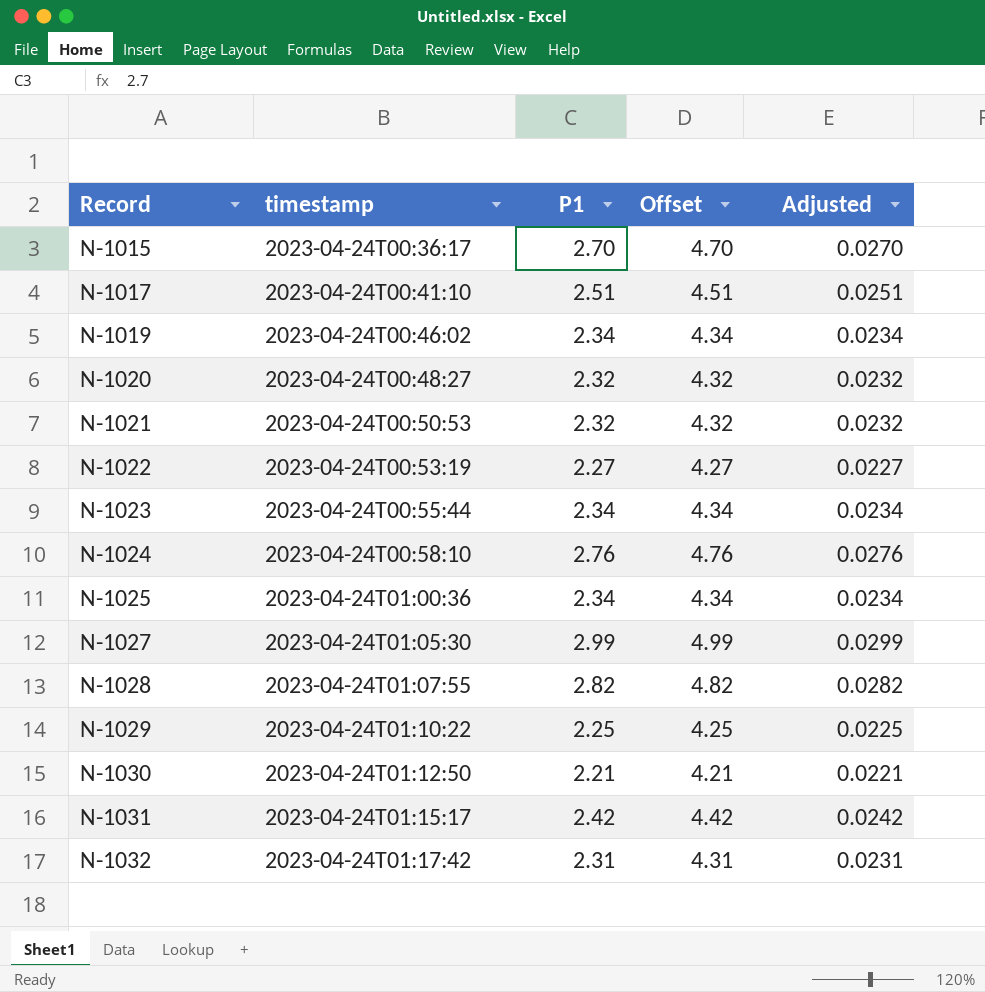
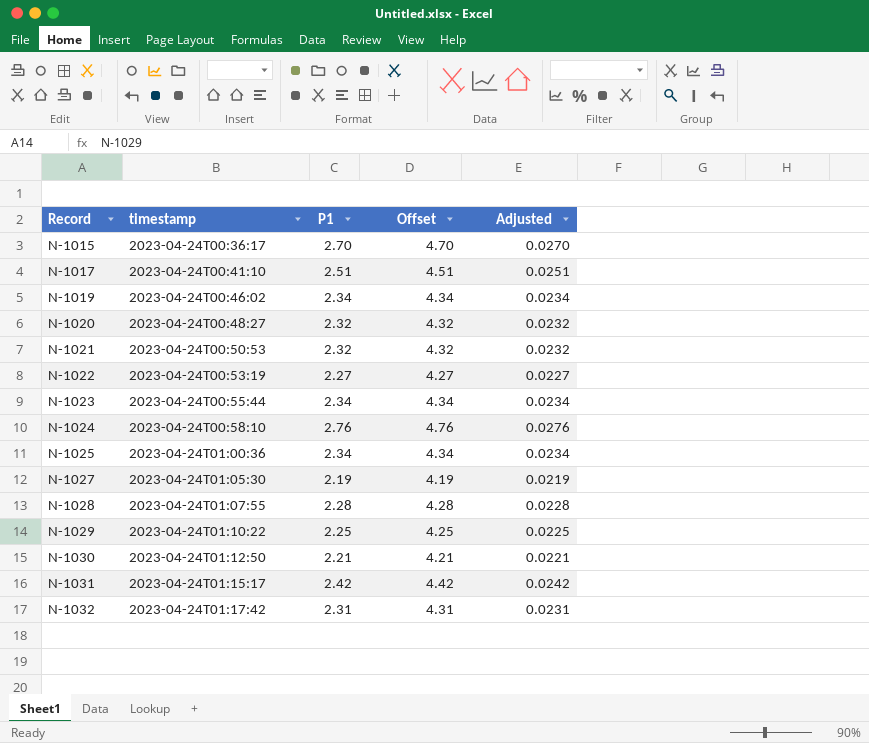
N-1027 | P1: 2.99 -> 2.19
N-1027 | Offset: 4.99 -> 4.19
N-1027 | Adjusted: 0.0299 -> 0.0219
N-1028 | P1: 2.82 -> 2.28
N-1028 | Offset: 4.82 -> 4.28
N-1028 | Adjusted: 0.0282 -> 0.0228

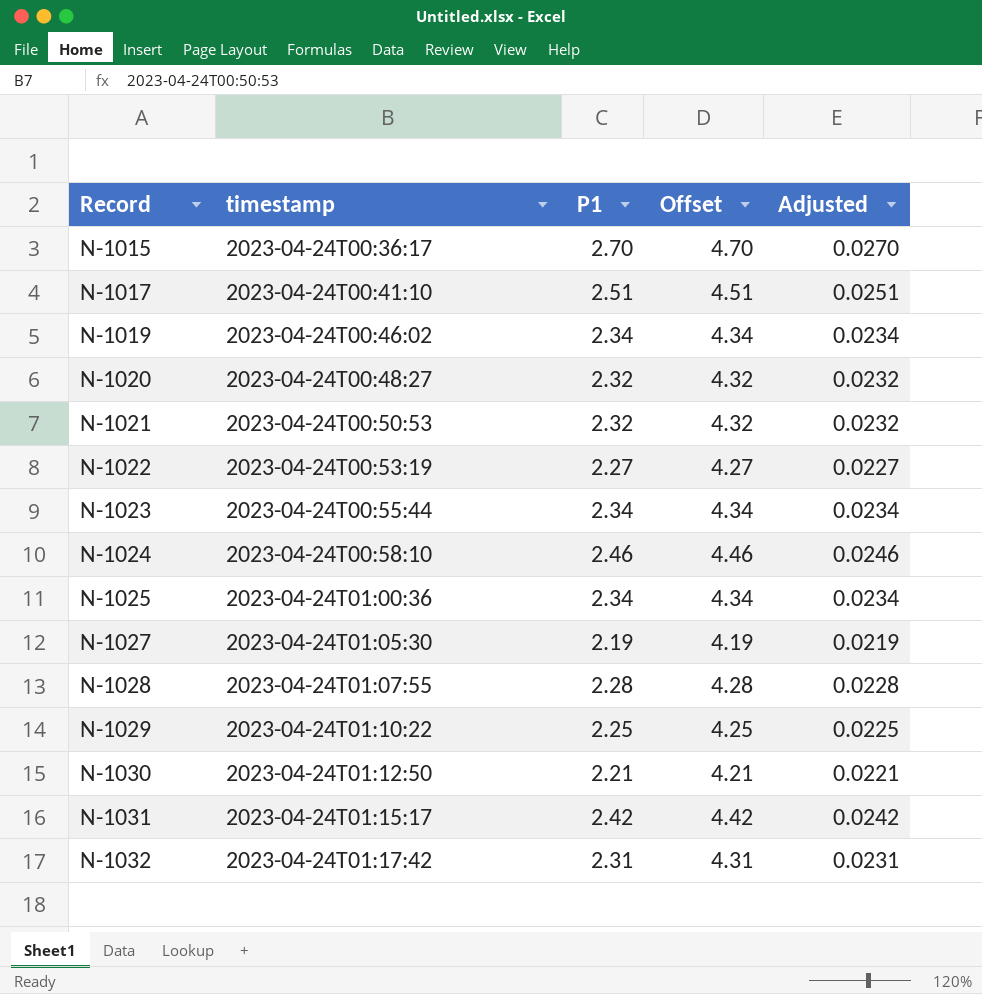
N-1024 | P1: 2.76 -> 2.46
N-1024 | Offset: 4.76 -> 4.46
N-1024 | Adjusted: 0.0276 -> 0.0246

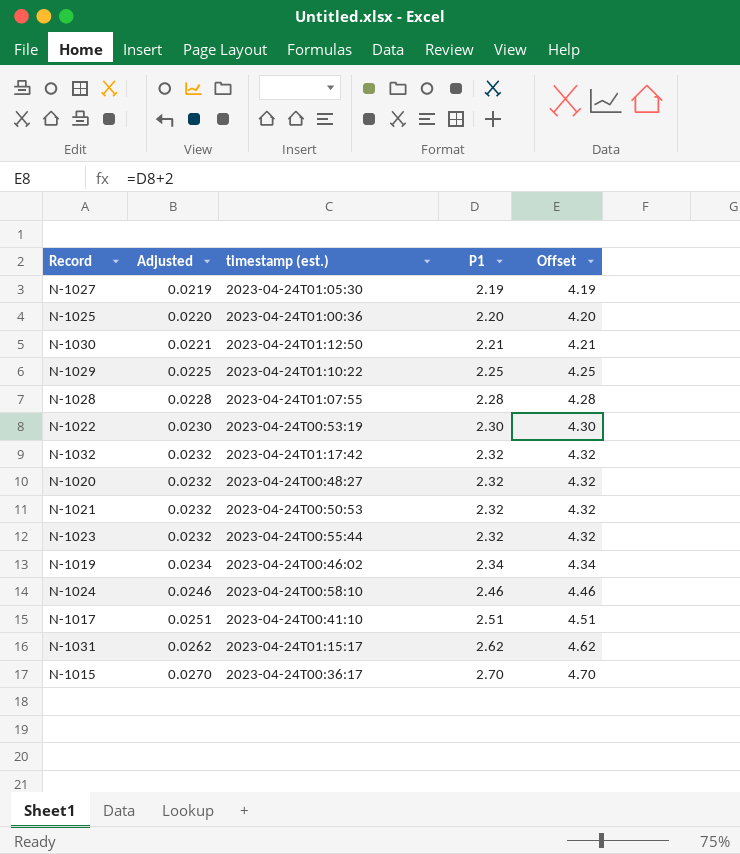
row order: Record ascending -> Adjusted ascending
column Adjusted | position: 5 -> 2
column name: timestamp -> timestamp (est.)
N-1025 | Adjusted: 0.0234 -> 0.0220
N-1025 | P1: 2.34 -> 2.20
N-1025 | Offset: 4.34 -> 4.20
N-1022 | Adjusted: 0.0227 -> 0.0230
N-1022 | P1: 2.27 -> 2.30
N-1022 | Offset: 4.27 -> 4.30
N-1032 | Adjusted: 0.0231 -> 0.0232
N-1032 | P1: 2.31 -> 2.32
N-1032 | Offset: 4.31 -> 4.32
N-1023 | Adjusted: 0.0234 -> 0.0232
N-1023 | P1: 2.34 -> 2.32
N-1023 | Offset: 4.34 -> 4.32
N-1031 | Adjusted: 0.0242 -> 0.0262
N-1031 | P1: 2.42 -> 2.62
N-1031 | Offset: 4.42 -> 4.62

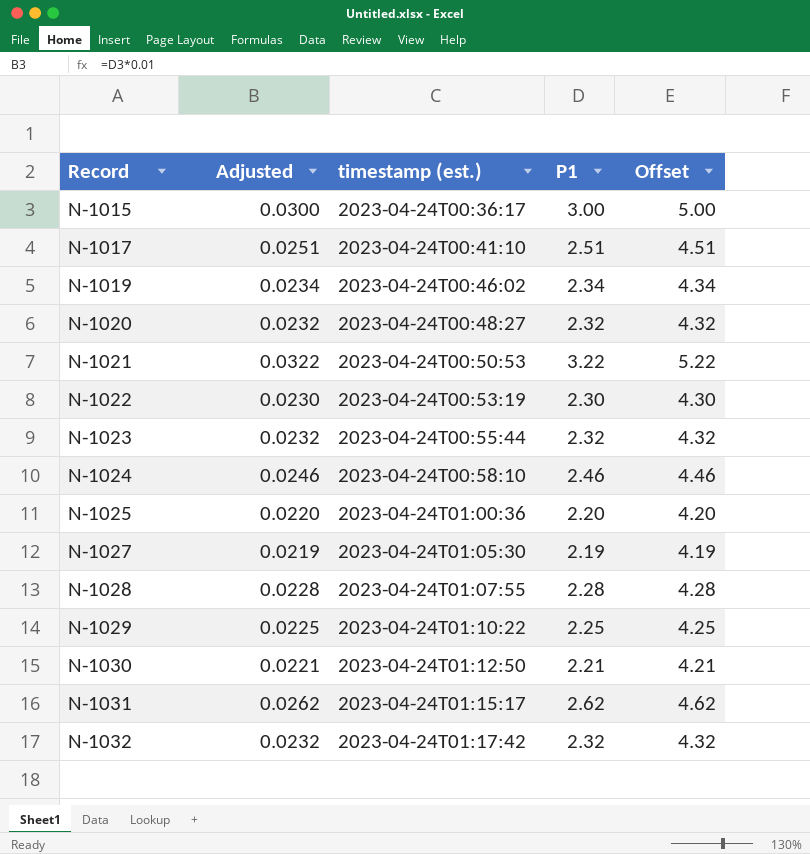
row order: Adjusted ascending -> Record ascending
N-1015 | Adjusted: 0.0270 -> 0.0300
N-1015 | P1: 2.70 -> 3.00
N-1015 | Offset: 4.70 -> 5.00
N-1021 | Adjusted: 0.0232 -> 0.0322
N-1021 | P1: 2.32 -> 3.22
N-1021 | Offset: 4.32 -> 5.22

